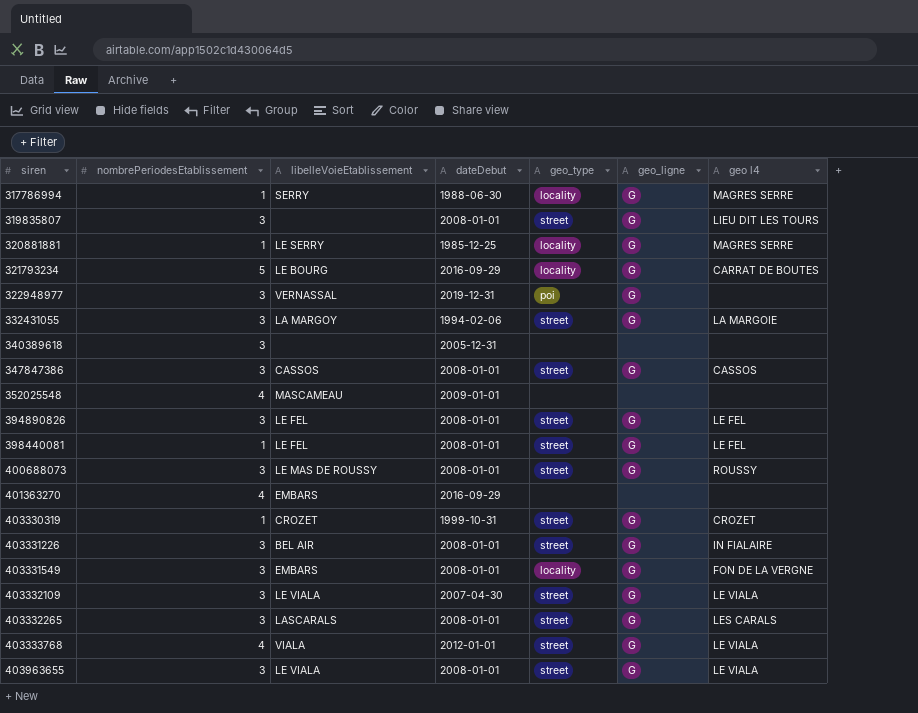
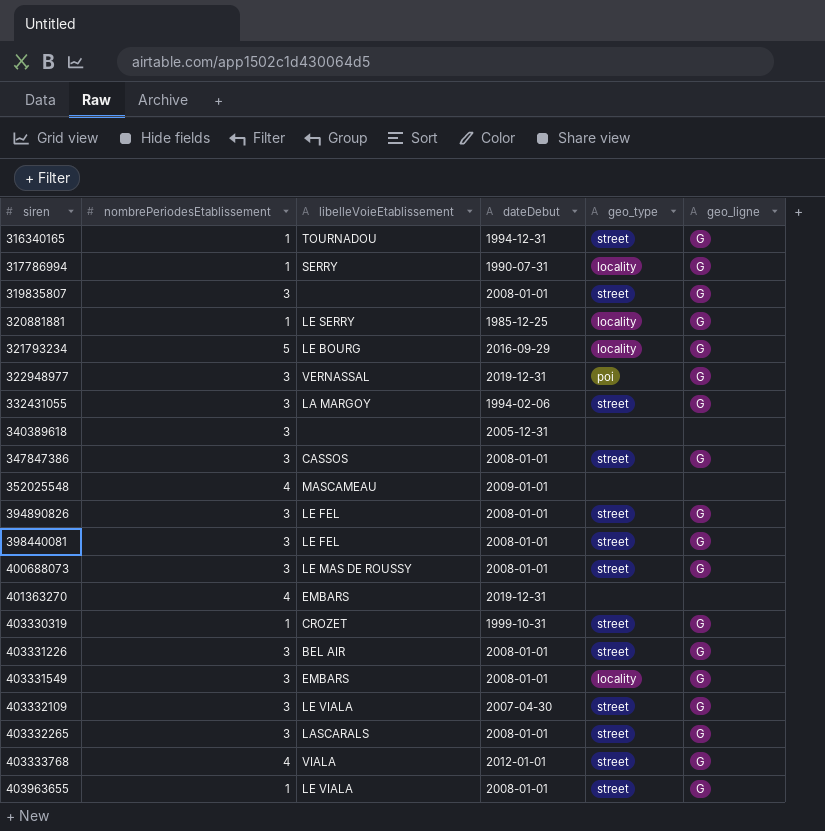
column geo l4 | position: 7 -> none
row 316340165: none -> 1 | TOURNADOU | 1994-12-31 | street | G
317786994 | dateDebut: 1988-06-30 -> 1990-07-31
398440081 | nombrePeriodesEtablissement: 1 -> 3
401363270 | dateDebut: 2016-09-29 -> 2019-12-31
403963655 | nombrePeriodesEtablissement: 3 -> 1

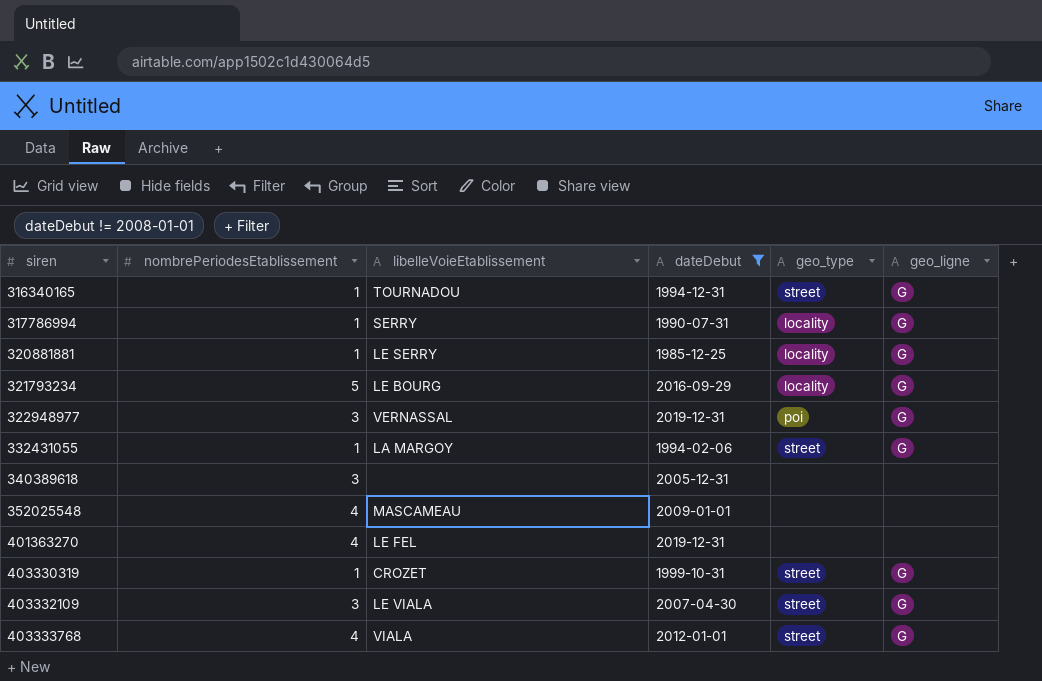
filter: none -> dateDebut != 2008-01-01
332431055 | nombrePeriodesEtablissement: 3 -> 1
401363270 | libelleVoieEtablissement: EMBARS -> LE FEL

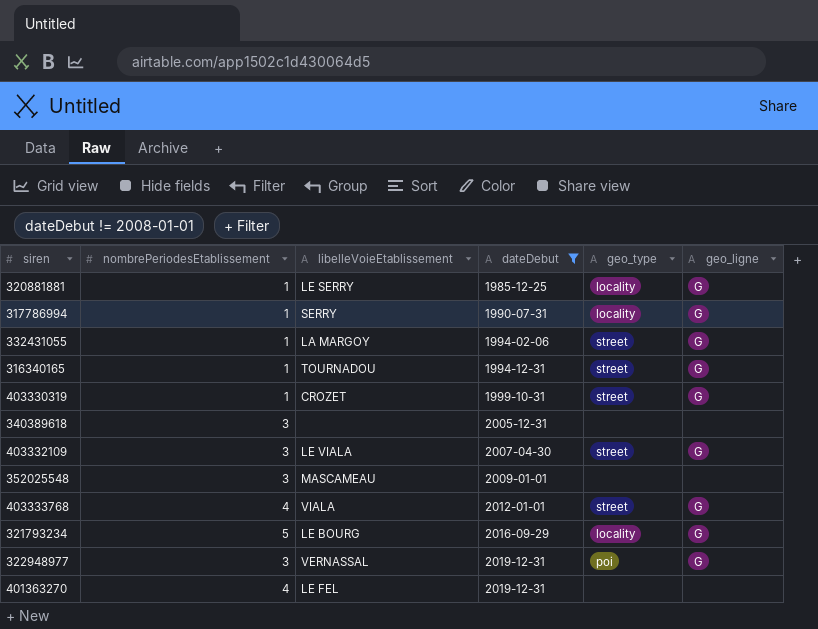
row order: siren ascending -> dateDebut ascending
352025548 | nombrePeriodesEtablissement: 4 -> 3

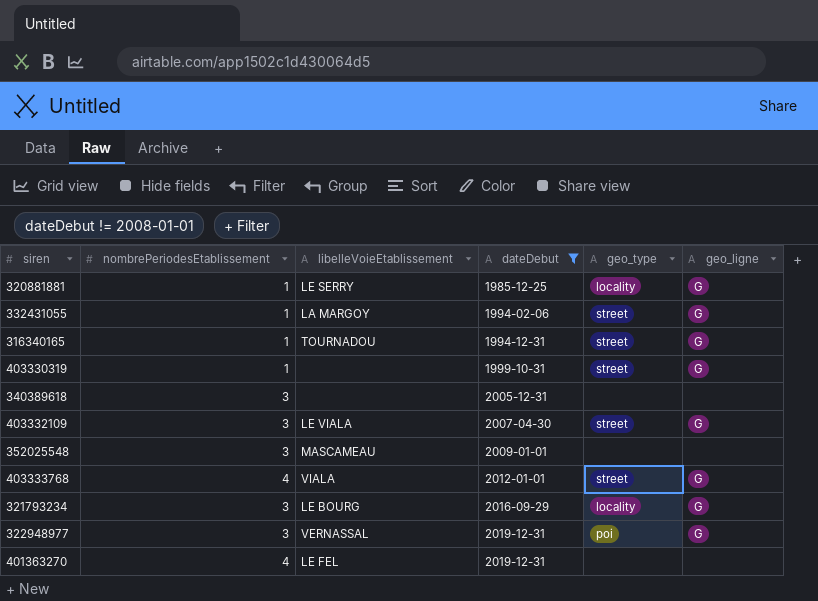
row 317786994: 1 | SERRY | 1990-07-31 | locality | G -> none
403330319 | libelleVoieEtablissement: CROZET -> none
321793234 | nombrePeriodesEtablissement: 5 -> 3

